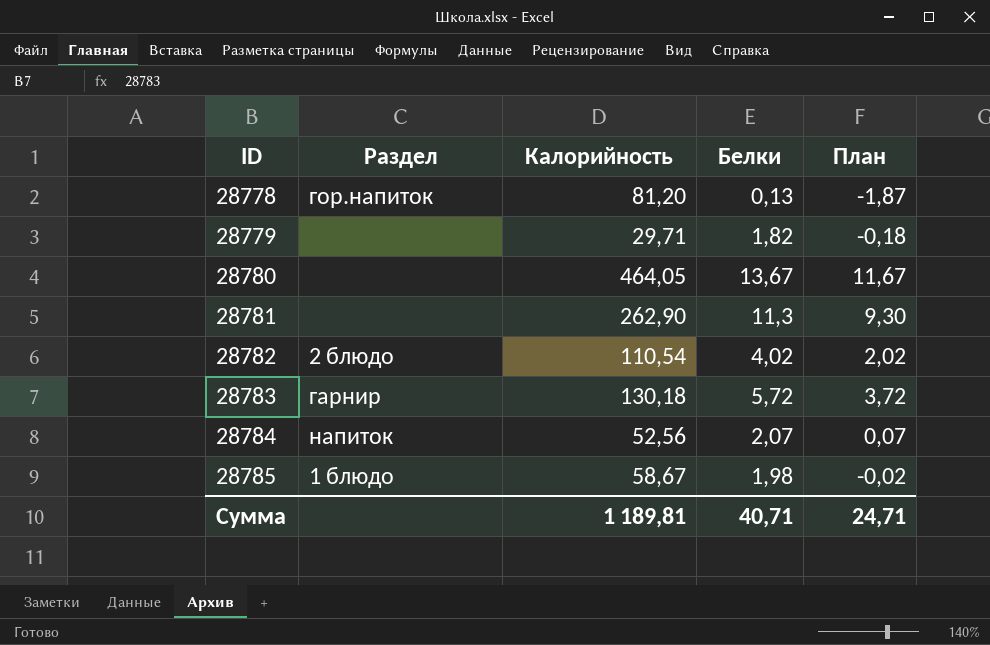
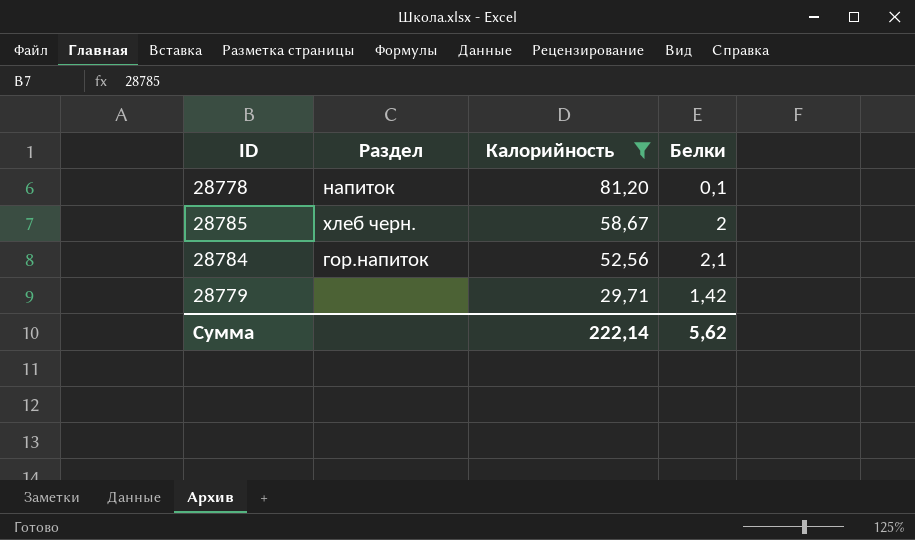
filter: none -> Калорийность <= 81,20
row order: ID ascending -> Калорийность descending
column План | formula: [Белки] - 2 -> none
28778 | Раздел: гор.напиток -> напиток
28778 | Белки: 0,13 -> 0,1
28785 | Раздел: 1 блюдо -> хлеб черн.
28785 | Белки: 1,98 -> 2
28784 | Раздел: напиток -> гор.напиток
28784 | Белки: 2,07 -> 2,1
28779 | Белки: 1,82 -> 1,42
Сумма | Калорийность: 1 189,81 -> 222,14
Сумма | Белки: 40,71 -> 5,62

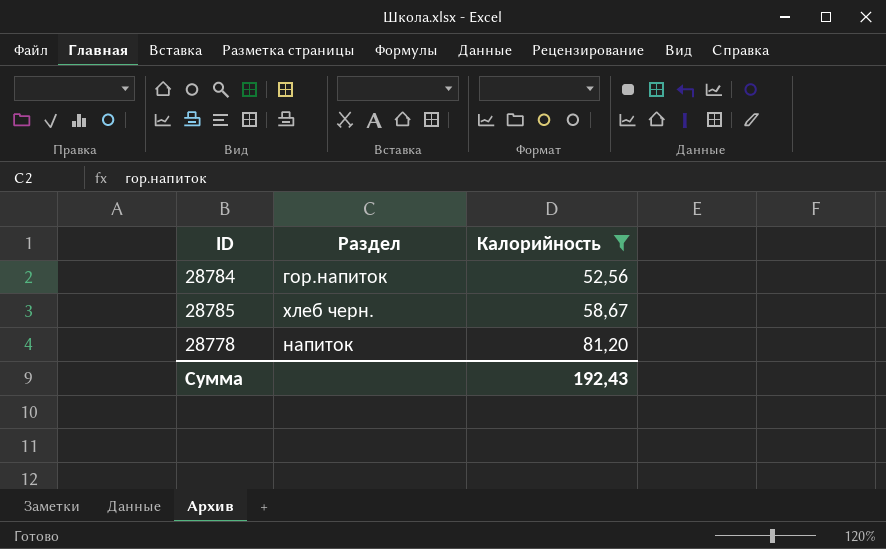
row order: Калорийность descending -> Калорийность ascending
column Белки | position: 4 -> none
row 28779: none | 29,71 | 1,42 -> none
Сумма | Калорийность: 222,14 -> 192,43

